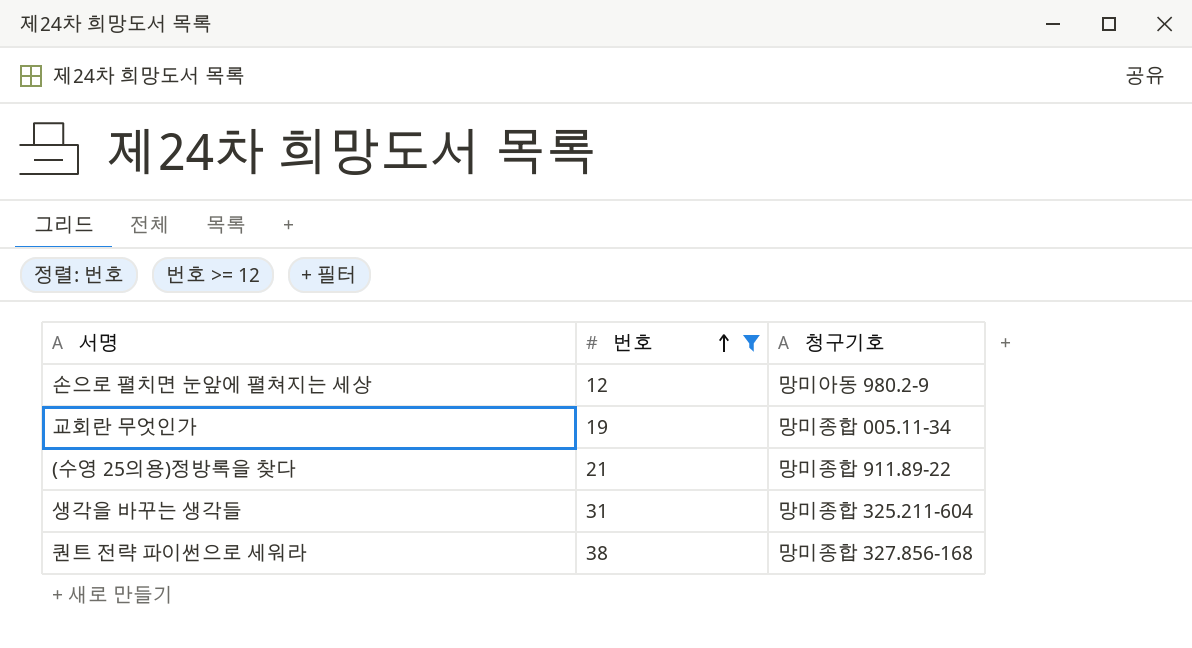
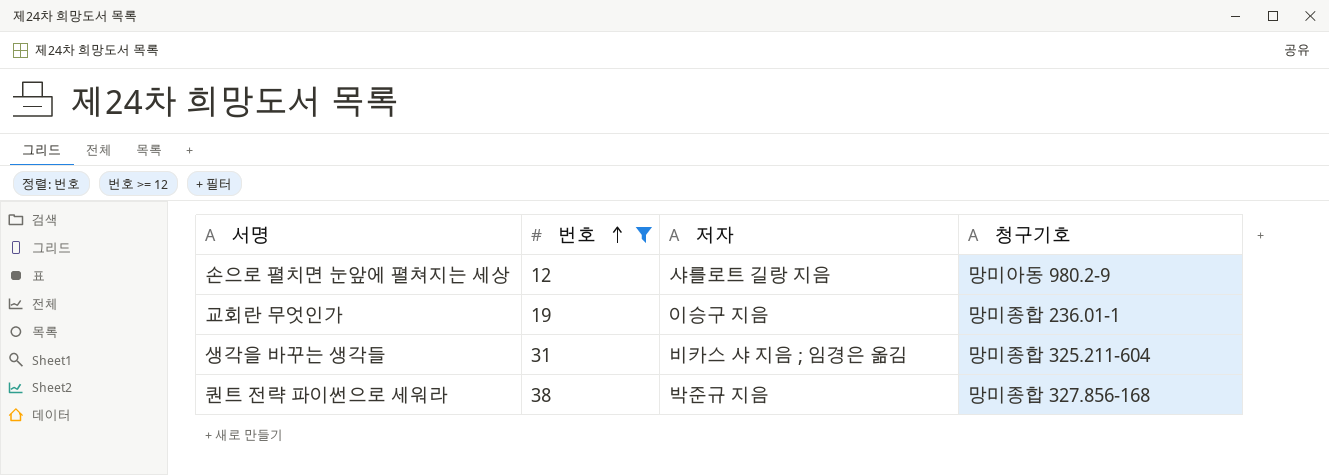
column 저자 | position: none -> 3
row (수영 25의용)정방록을 찾다: 21 | 망미종합 911.89-22 -> none
교회란 무엇인가 | 청구기호: 망미종합 005.11-34 -> 망미종합 236.01-1

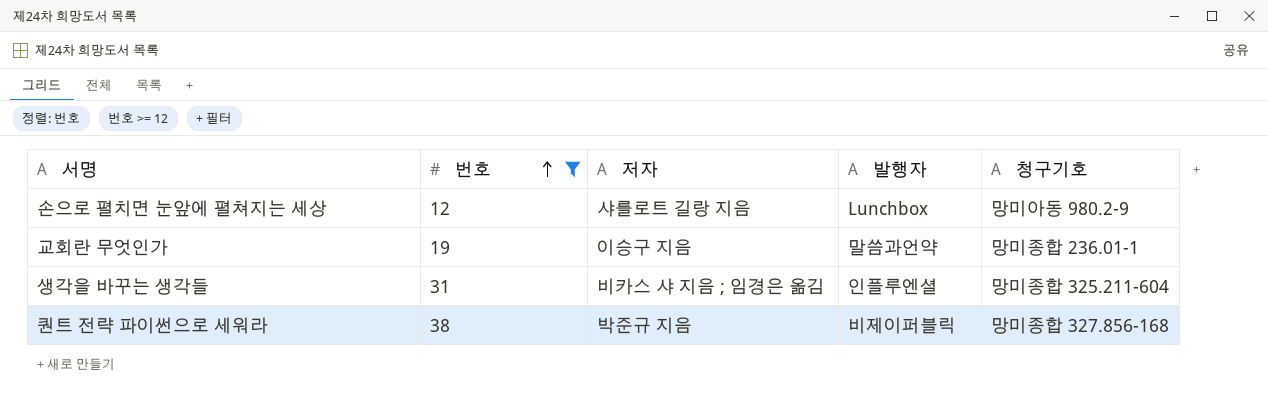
column 발행자 | position: none -> 4

